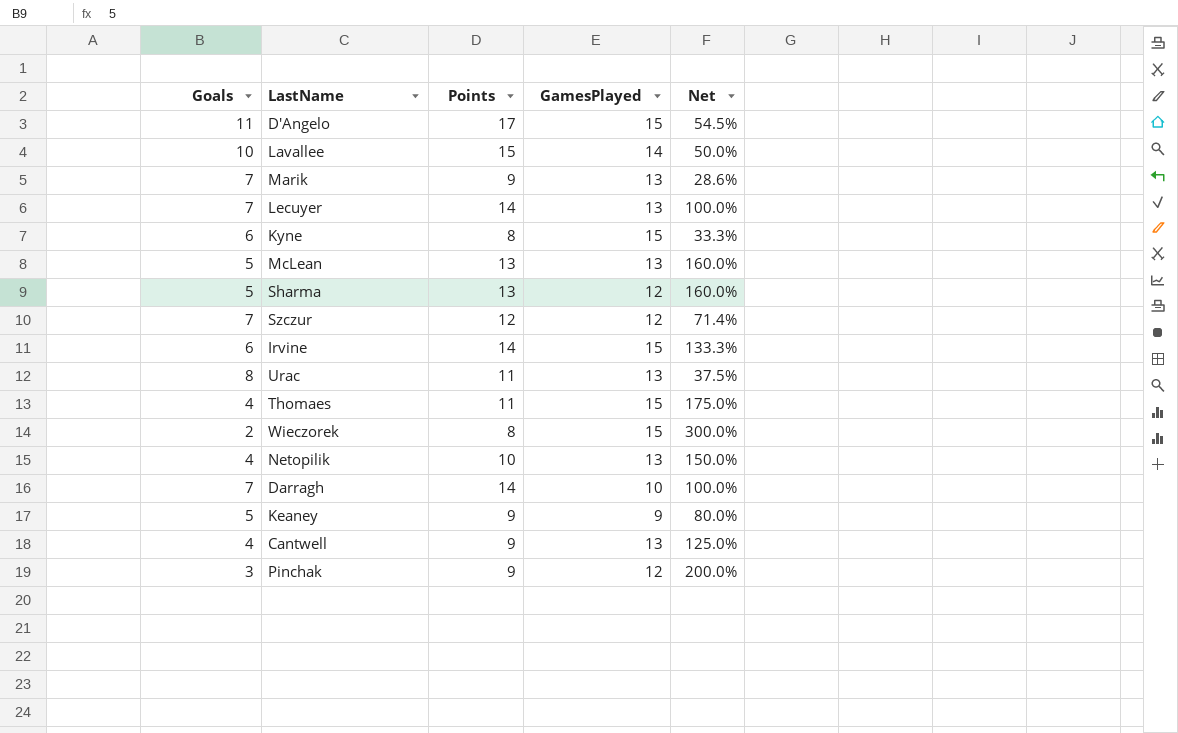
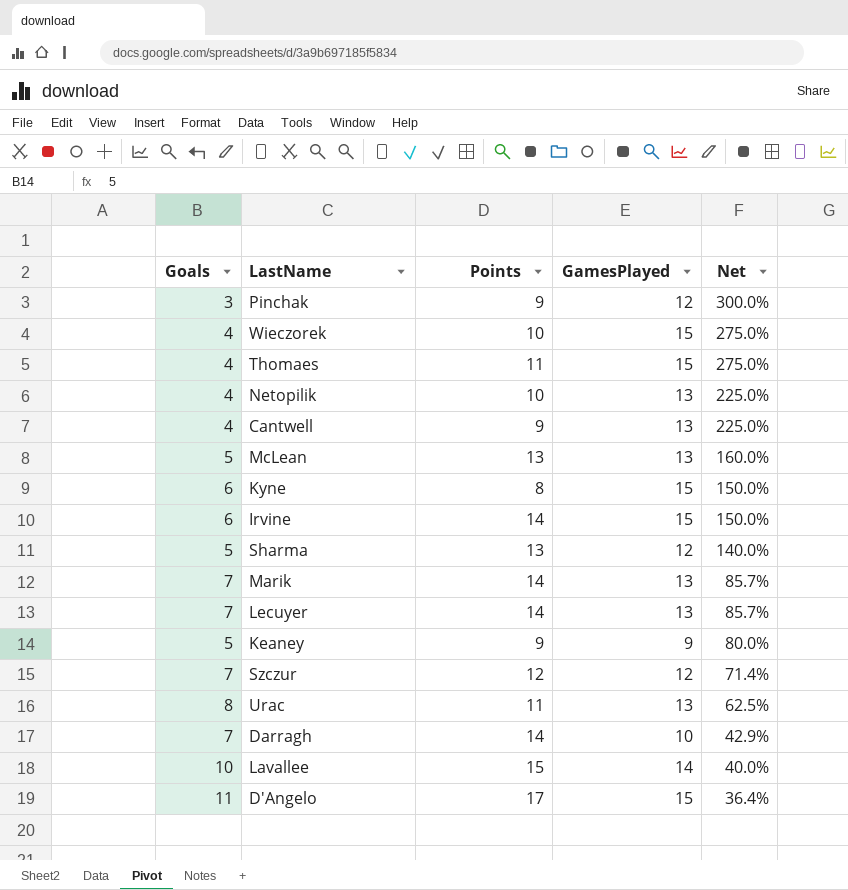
row order: none -> Net descending
column Net | formula: ([Points] - [Goals]) / [Goals] -> ([GamesPlayed] - [Goals]) / [Goals]
Wieczorek | Goals: 2 -> 4
Wieczorek | Points: 8 -> 10
Marik | Points: 9 -> 14

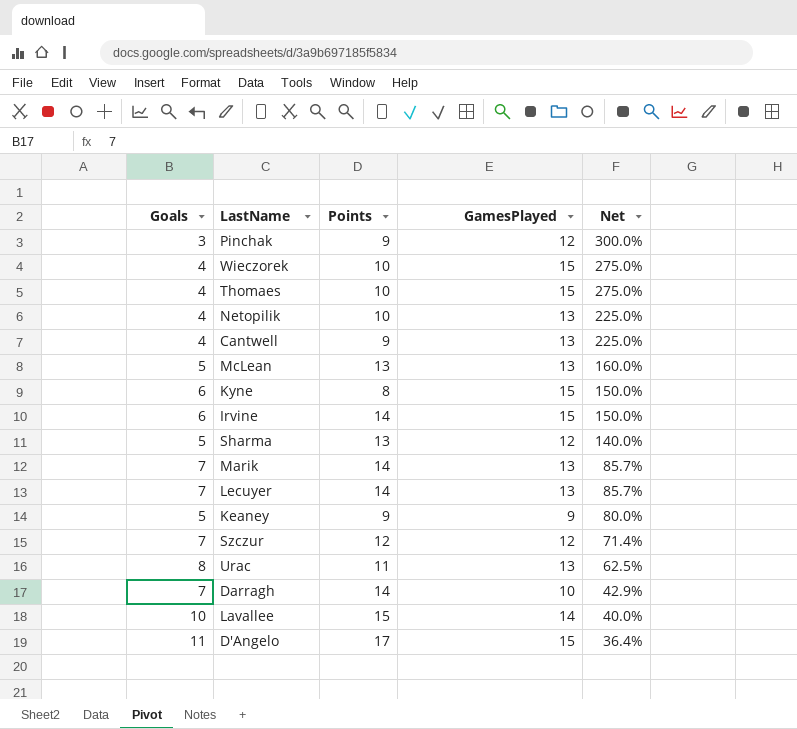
Thomaes | Points: 11 -> 10

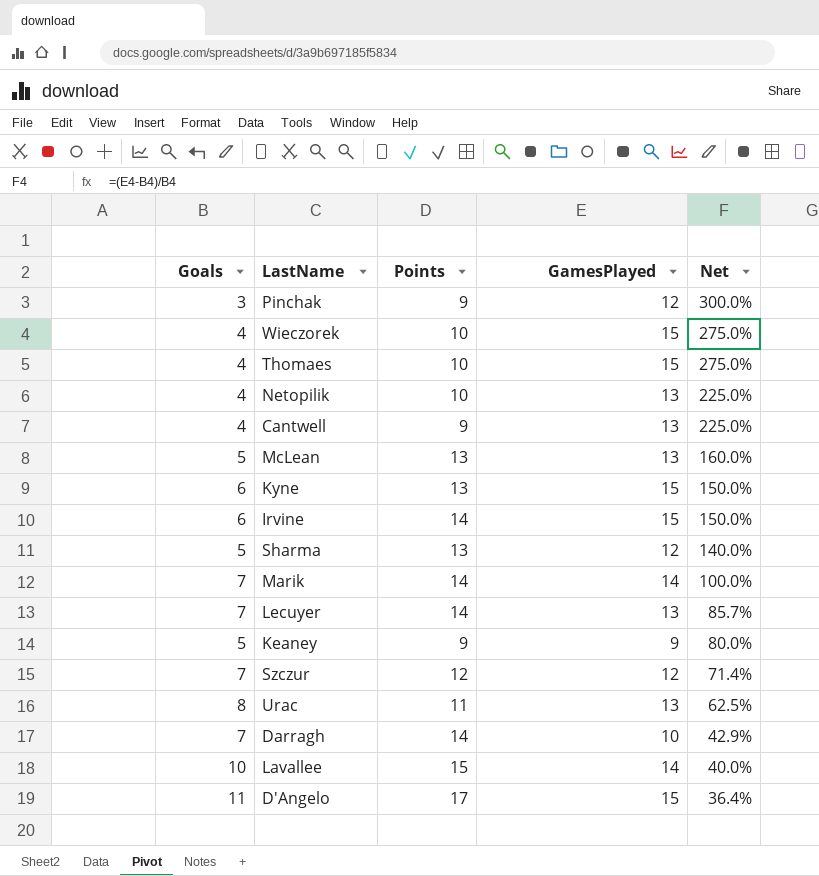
Kyne | Points: 8 -> 13
Marik | GamesPlayed: 13 -> 14
Marik | Net: 85.7% -> 100.0%

